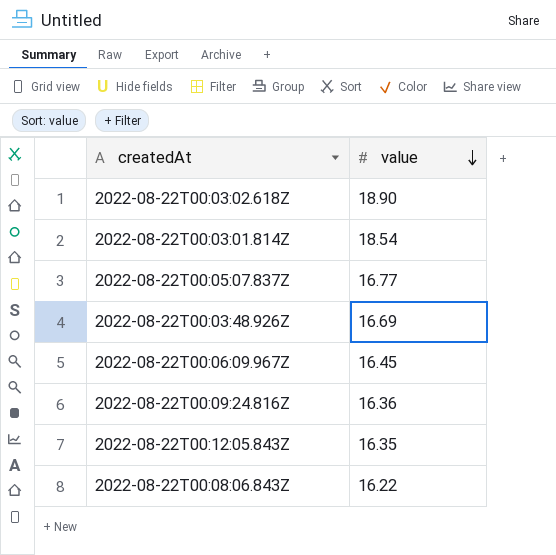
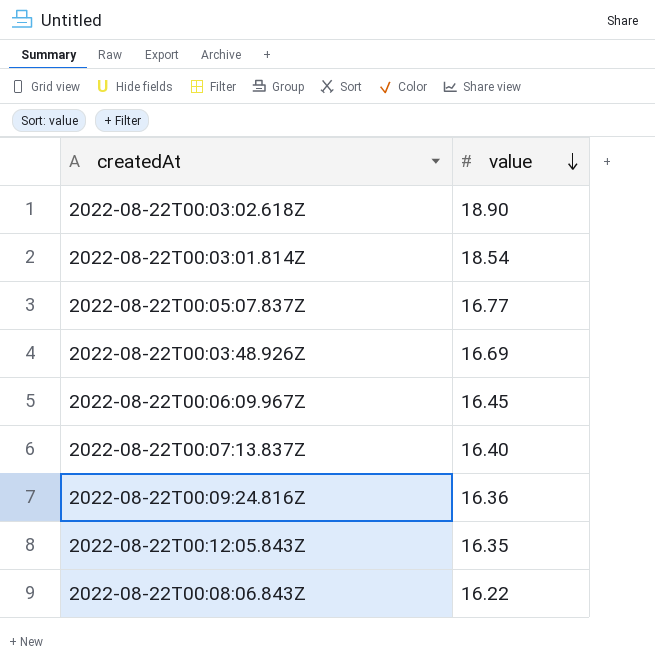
row 2022-08-22T00:07:13.837Z: none -> 16.40

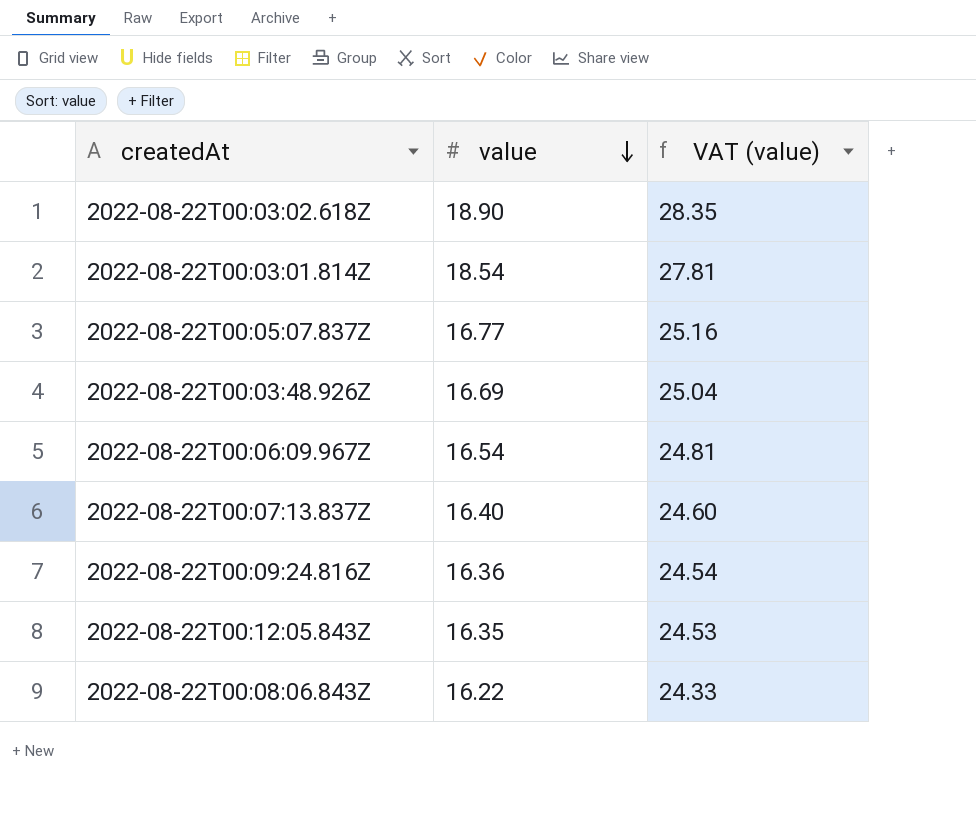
column VAT (value) | formula: none -> [value] * 1.5
2022-08-22T00:06:09.967Z | value: 16.45 -> 16.54

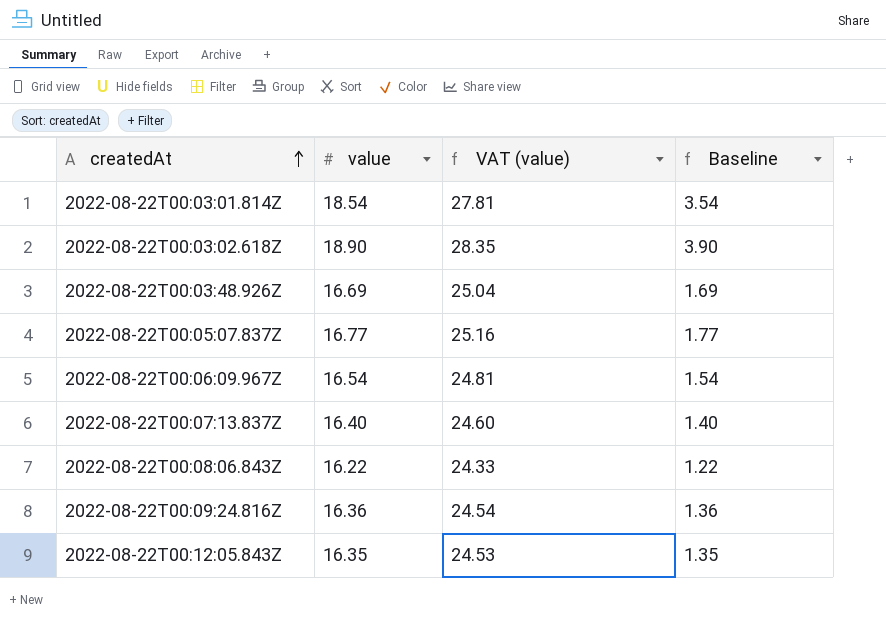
row order: value descending -> createdAt ascending
column Baseline | formula: none -> [value] - 15

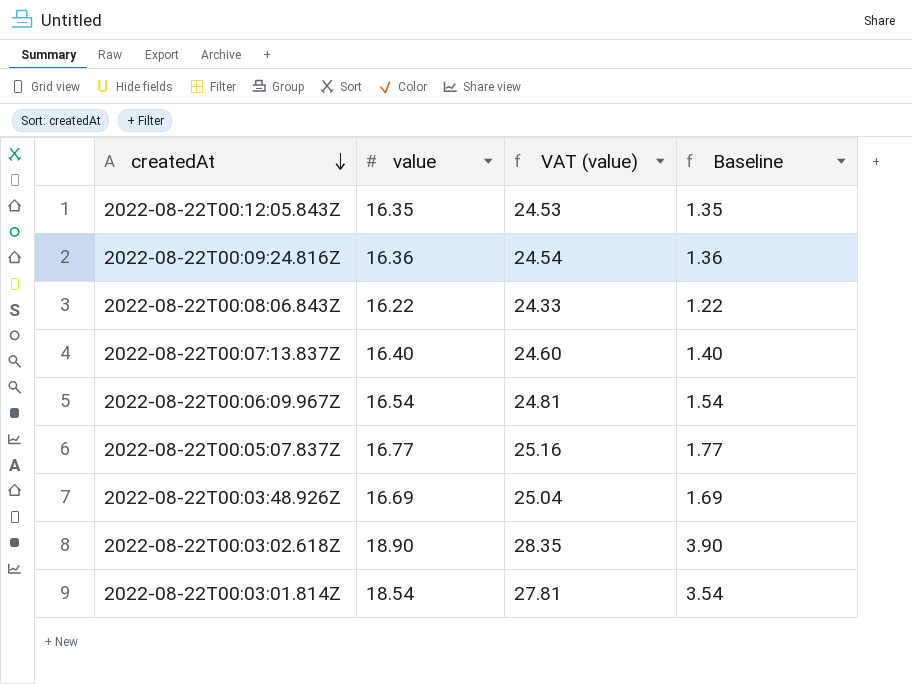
row order: createdAt ascending -> createdAt descending

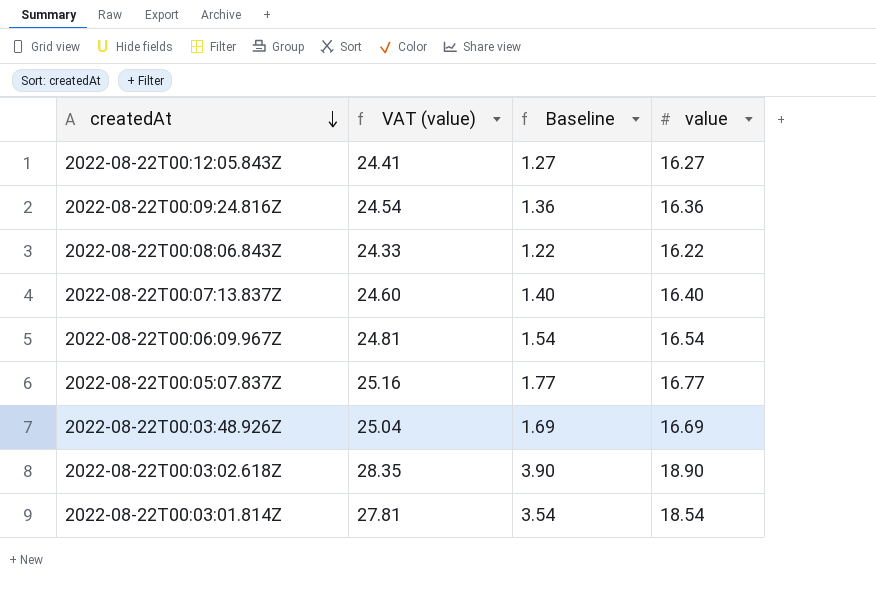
column value | position: 2 -> 4
2022-08-22T00:12:05.843Z | VAT (value): 24.53 -> 24.41
2022-08-22T00:12:05.843Z | Baseline: 1.35 -> 1.27
2022-08-22T00:12:05.843Z | value: 16.35 -> 16.27

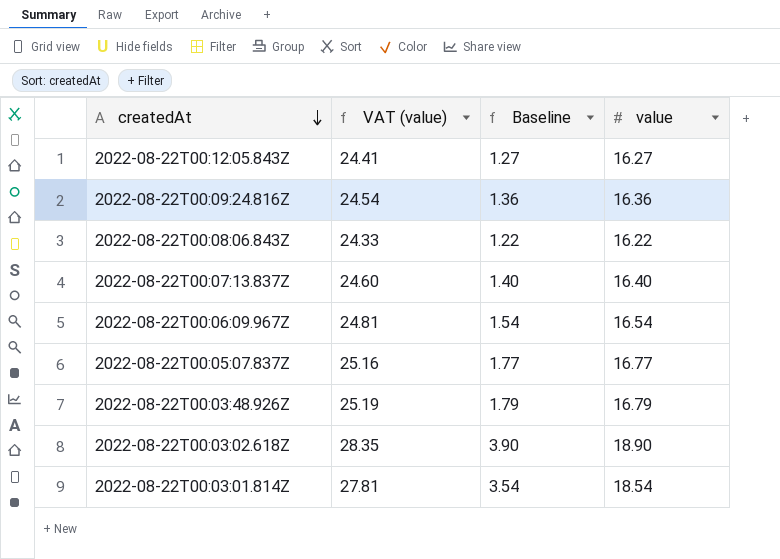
2022-08-22T00:03:48.926Z | VAT (value): 25.04 -> 25.19
2022-08-22T00:03:48.926Z | Baseline: 1.69 -> 1.79
2022-08-22T00:03:48.926Z | value: 16.69 -> 16.79

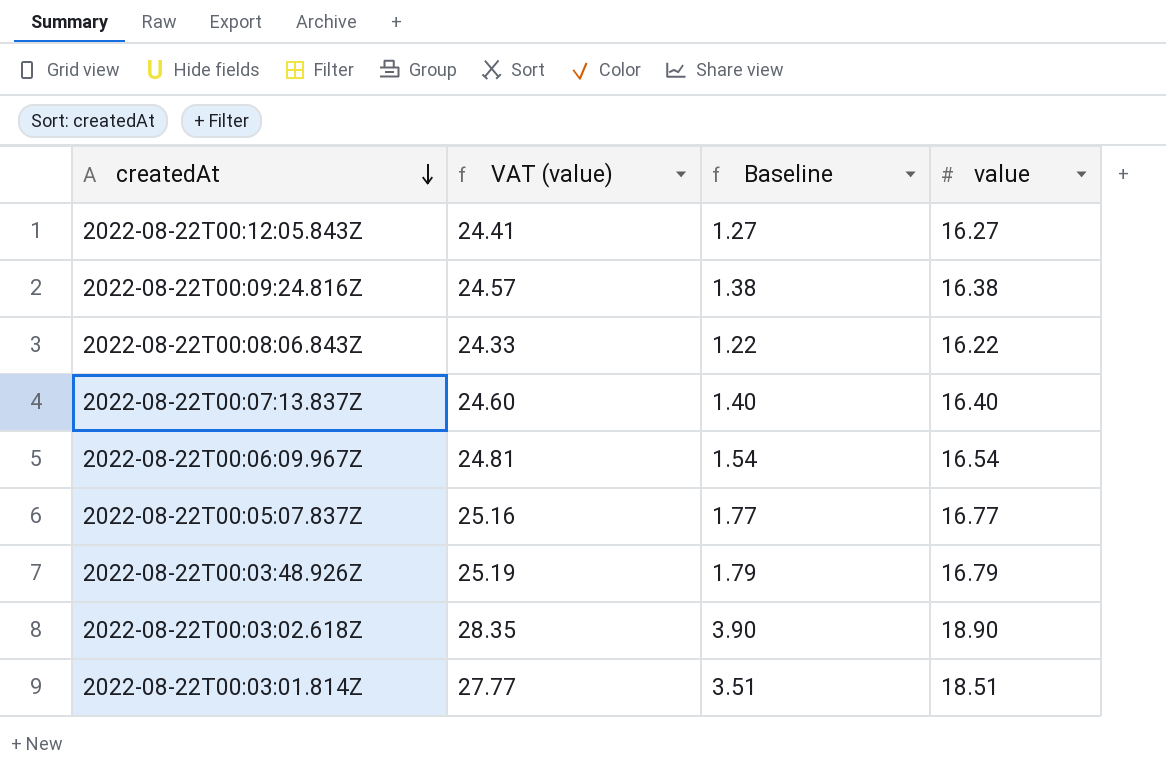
2022-08-22T00:09:24.816Z | VAT (value): 24.54 -> 24.57
2022-08-22T00:09:24.816Z | Baseline: 1.36 -> 1.38
2022-08-22T00:09:24.816Z | value: 16.36 -> 16.38
2022-08-22T00:03:01.814Z | VAT (value): 27.81 -> 27.77
2022-08-22T00:03:01.814Z | Baseline: 3.54 -> 3.51
2022-08-22T00:03:01.814Z | value: 18.54 -> 18.51

